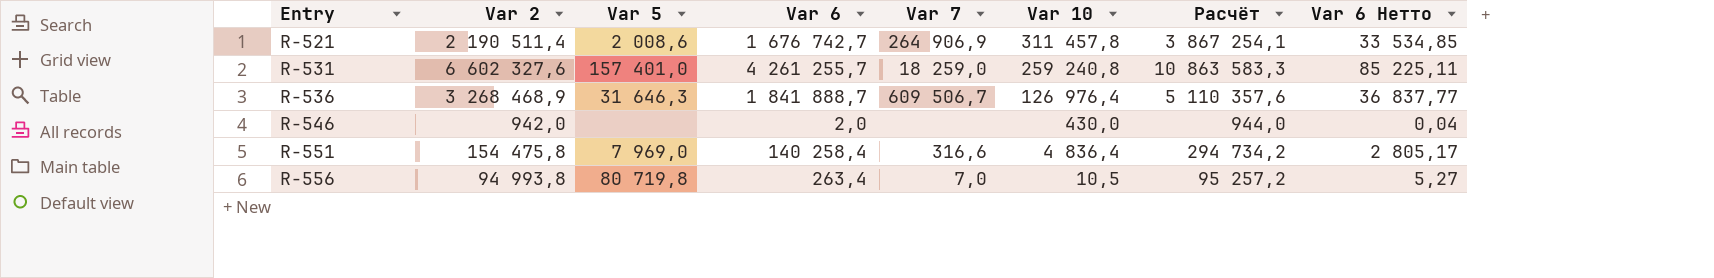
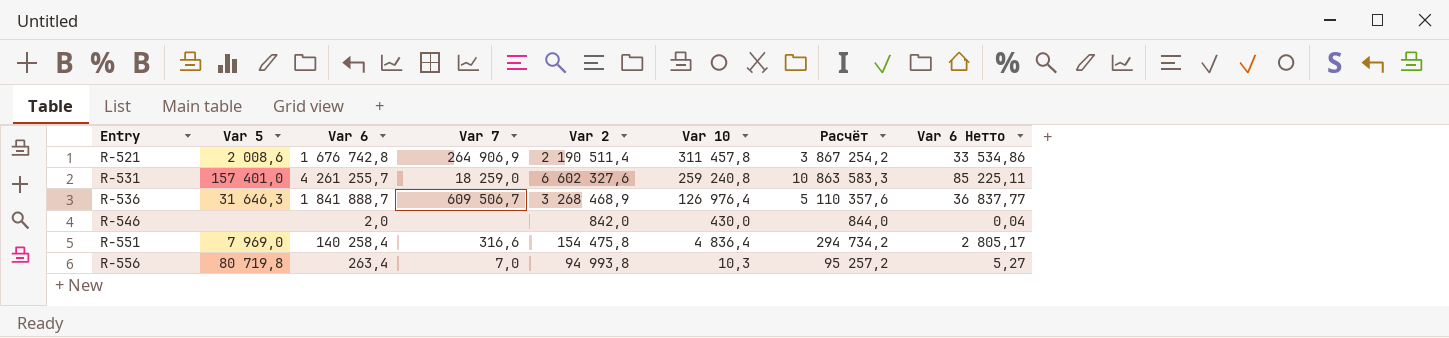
column Var 2 | position: 2 -> 5
R-521 | Var 6: 1 676 742,7 -> 1 676 742,8
R-521 | Расчёт: 3 867 254,1 -> 3 867 254,2
R-521 | Var 6 Нетто: 33 534,85 -> 33 534,86
R-546 | Var 2: 942,0 -> 842,0
R-546 | Расчёт: 944,0 -> 844,0
R-556 | Var 10: 10,5 -> 10,3

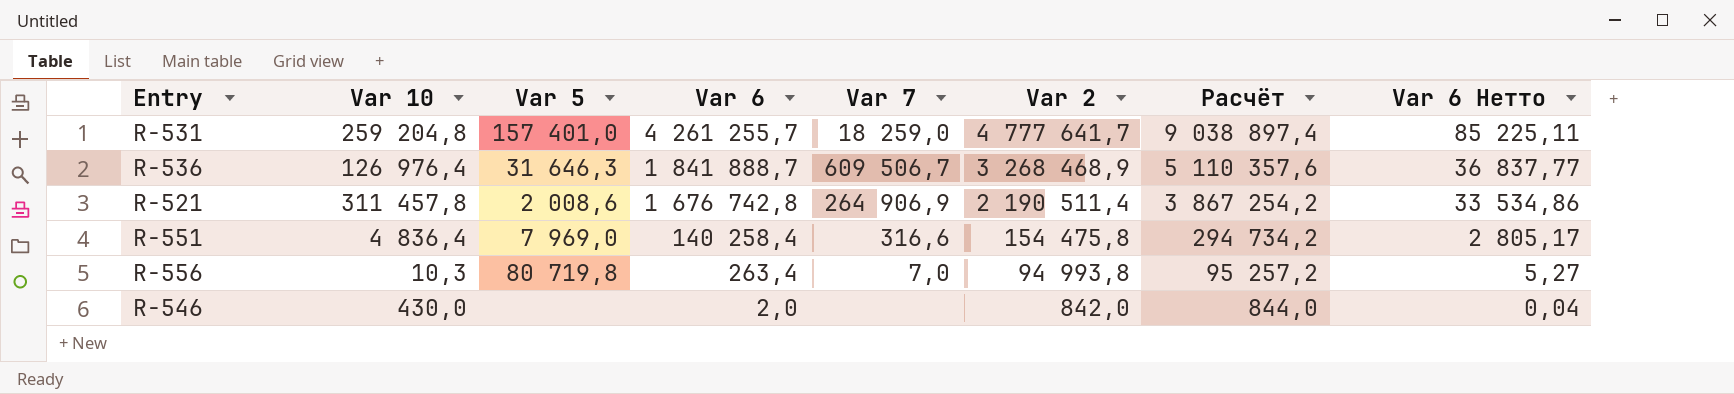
row order: Entry ascending -> Var 6 descending
column Var 10 | position: 6 -> 2
R-531 | Var 10: 259 240,8 -> 259 204,8
R-531 | Var 2: 6 602 327,6 -> 4 777 641,7
R-531 | Расчёт: 10 863 583,3 -> 9 038 897,4

